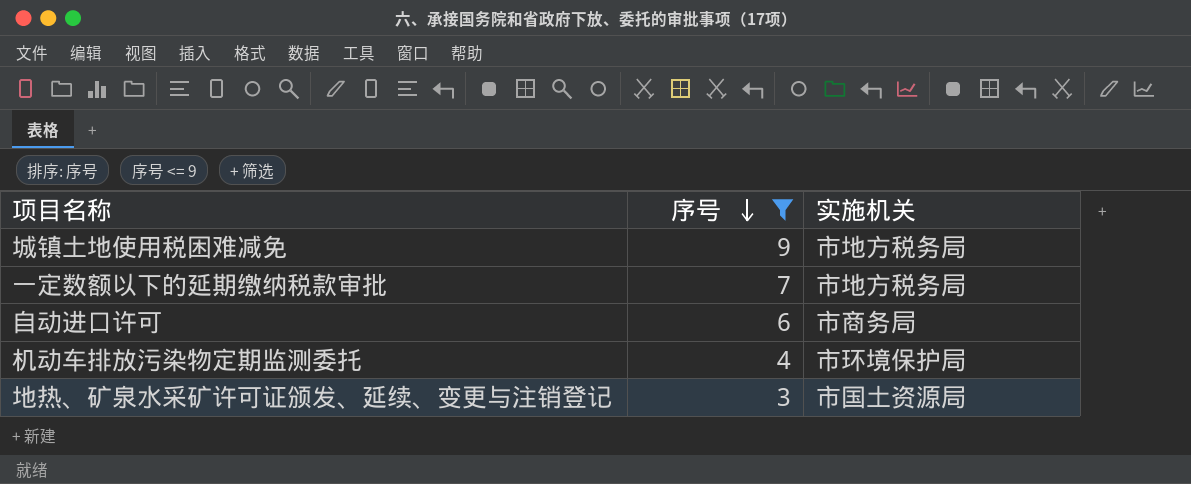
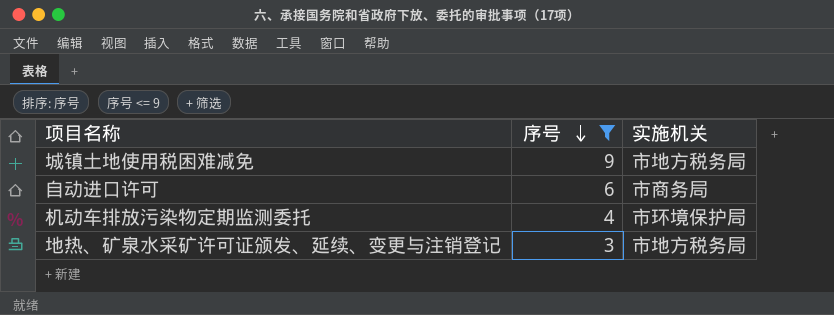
row 一定数额以下的延期缴纳税款审批: 7 | 市地方税务局 -> none
地热、矿泉水采矿许可证颁发、延续、变更与注销登记 | 实施机关: 市国土资源局 -> 市地方税务局

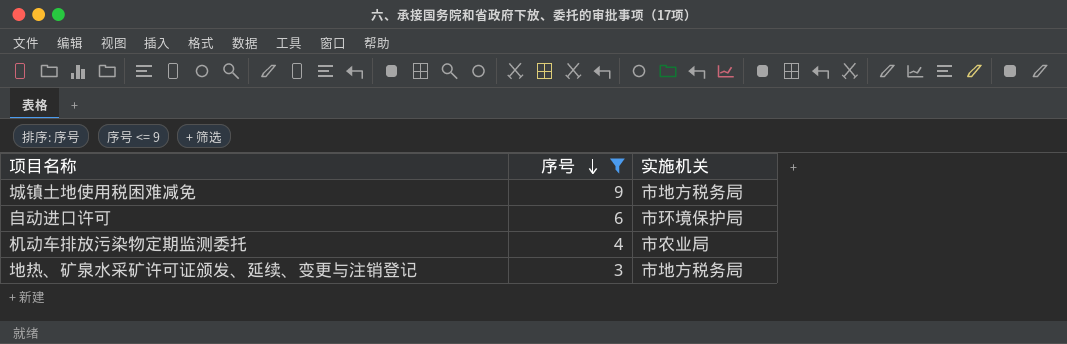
自动进口许可 | 实施机关: 市商务局 -> 市环境保护局
机动车排放污染物定期监测委托 | 实施机关: 市环境保护局 -> 市农业局

